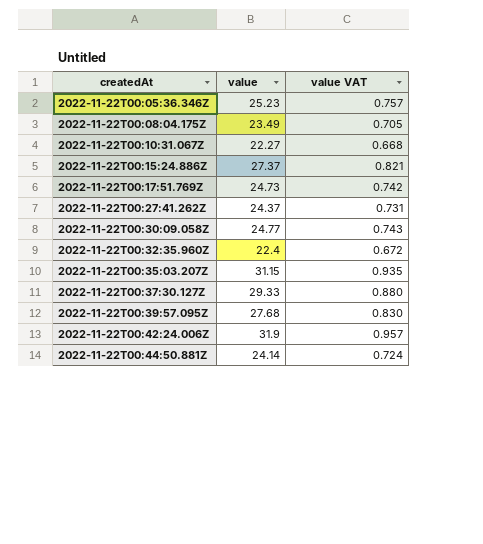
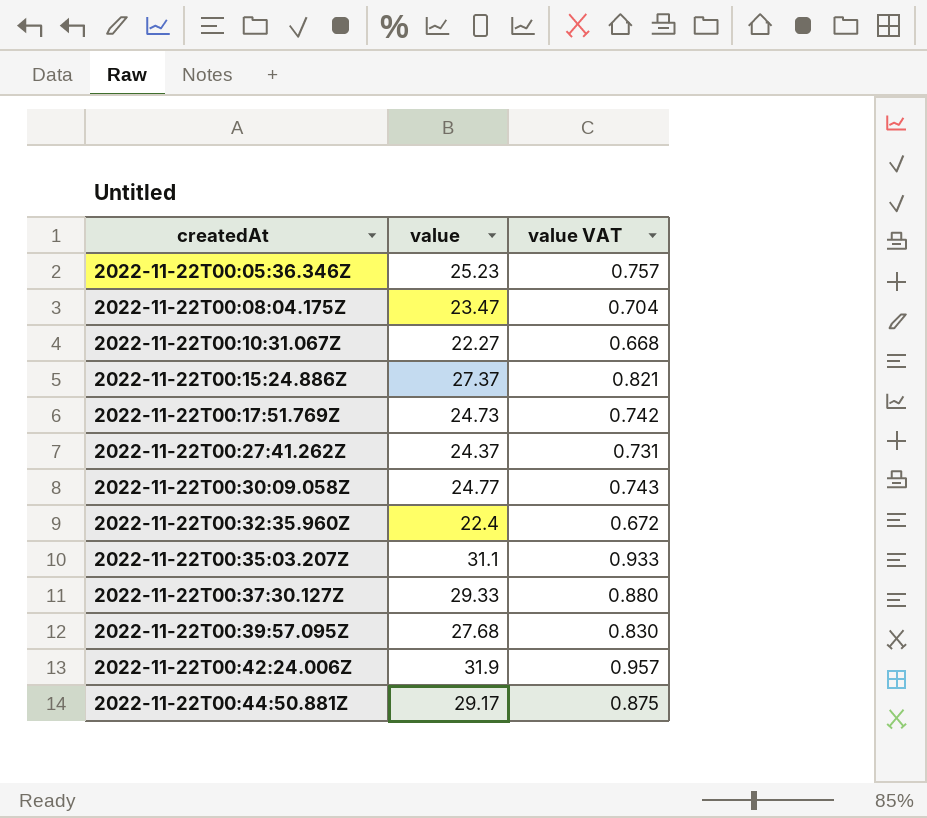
2022-11-22T00:08:04.175Z | value: 23.49 -> 23.47
2022-11-22T00:08:04.175Z | value VAT: 0.705 -> 0.704
2022-11-22T00:35:03.207Z | value: 31.15 -> 31.1
2022-11-22T00:35:03.207Z | value VAT: 0.935 -> 0.933
2022-11-22T00:44:50.881Z | value: 24.14 -> 29.17
2022-11-22T00:44:50.881Z | value VAT: 0.724 -> 0.875

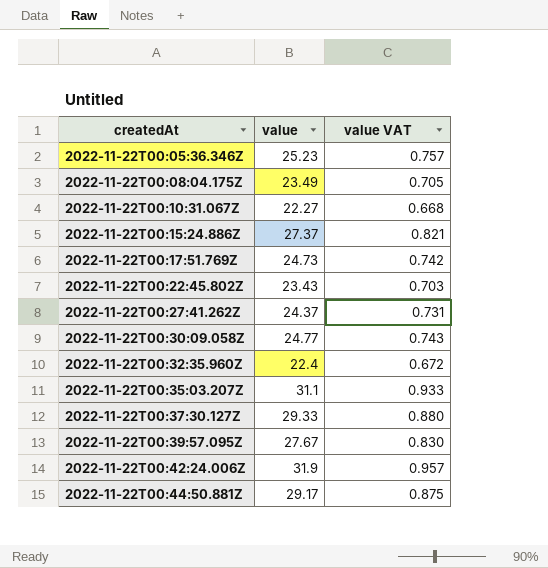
2022-11-22T00:08:04.175Z | value: 23.47 -> 23.49
2022-11-22T00:08:04.175Z | value VAT: 0.704 -> 0.705
row 2022-11-22T00:22:45.802Z: none -> 23.43 | 0.703
2022-11-22T00:39:57.095Z | value: 27.68 -> 27.67

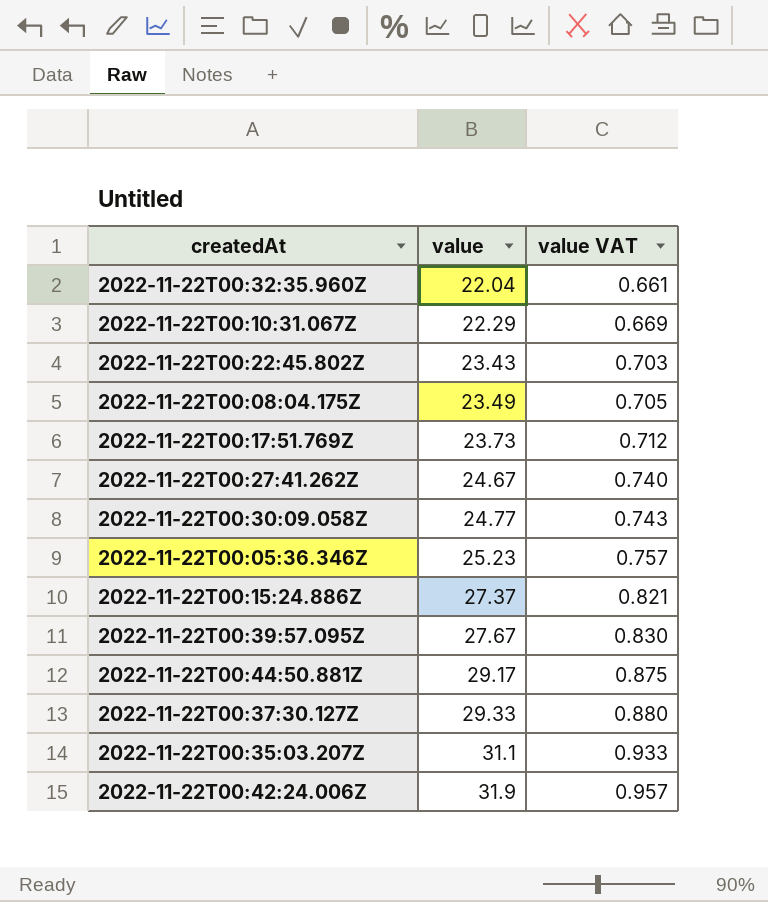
row order: createdAt ascending -> value ascending
2022-11-22T00:32:35.960Z | value: 22.4 -> 22.04
2022-11-22T00:32:35.960Z | value VAT: 0.672 -> 0.661
2022-11-22T00:10:31.067Z | value: 22.27 -> 22.29
2022-11-22T00:10:31.067Z | value VAT: 0.668 -> 0.669
2022-11-22T00:17:51.769Z | value: 24.73 -> 23.73
2022-11-22T00:17:51.769Z | value VAT: 0.742 -> 0.712
2022-11-22T00:27:41.262Z | value: 24.37 -> 24.67
2022-11-22T00:27:41.262Z | value VAT: 0.731 -> 0.740

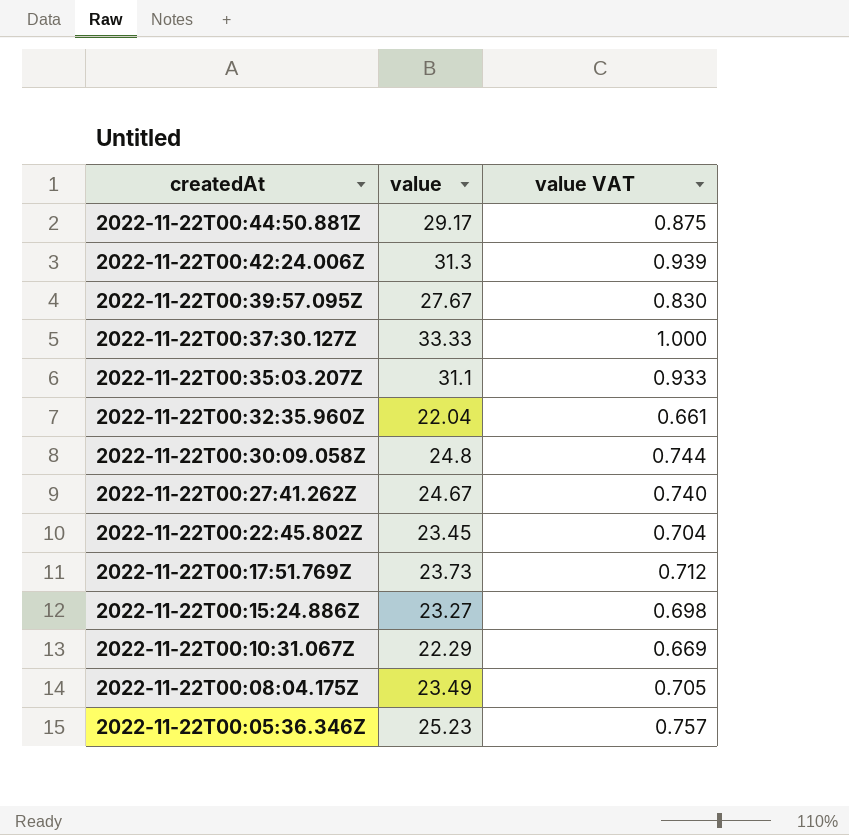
row order: value ascending -> createdAt descending
2022-11-22T00:42:24.006Z | value: 31.9 -> 31.3
2022-11-22T00:42:24.006Z | value VAT: 0.957 -> 0.939
2022-11-22T00:37:30.127Z | value: 29.33 -> 33.33
2022-11-22T00:37:30.127Z | value VAT: 0.880 -> 1.000
2022-11-22T00:30:09.058Z | value: 24.77 -> 24.8
2022-11-22T00:30:09.058Z | value VAT: 0.743 -> 0.744
2022-11-22T00:22:45.802Z | value: 23.43 -> 23.45
2022-11-22T00:22:45.802Z | value VAT: 0.703 -> 0.704
2022-11-22T00:15:24.886Z | value: 27.37 -> 23.27
2022-11-22T00:15:24.886Z | value VAT: 0.821 -> 0.698

